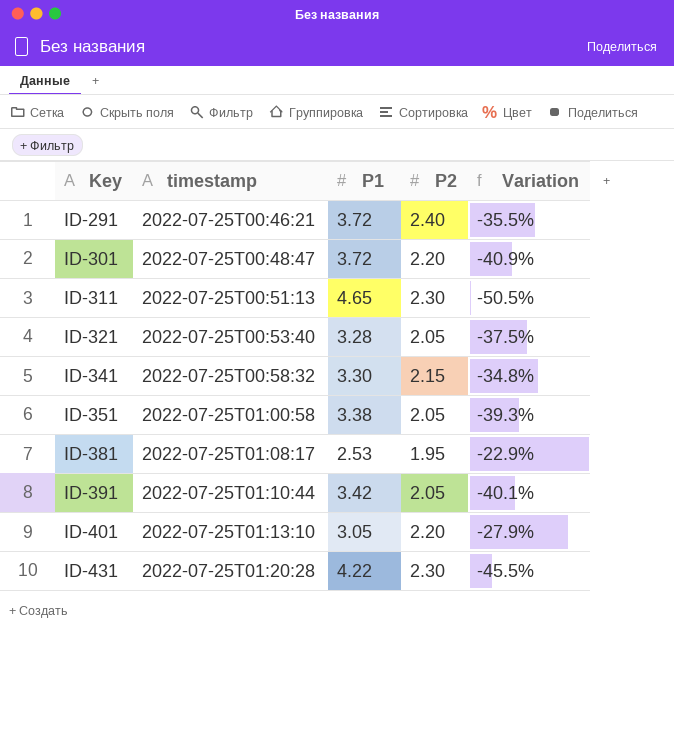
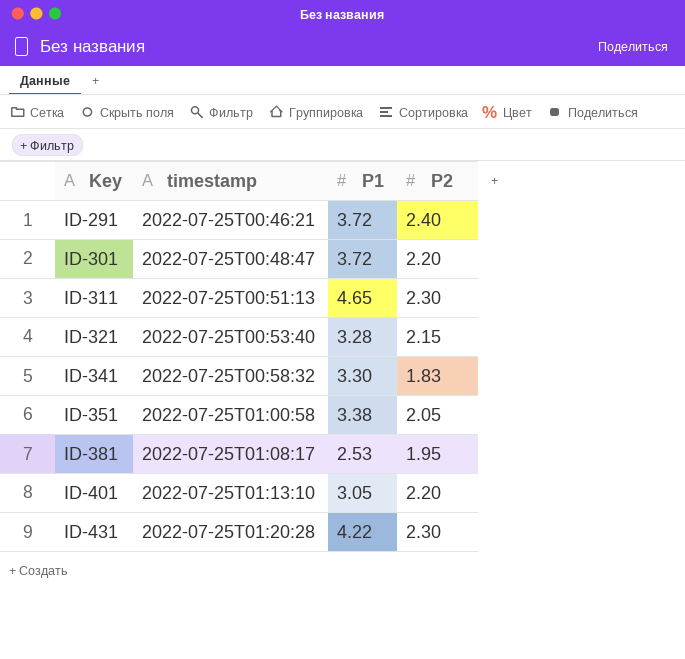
column Variation | formula: ([P2] - [P1]) / [P1] -> none
row ID-391: 2022-07-25T01:10:44 | 3.42 | 2.05 | -40.1% -> none
ID-321 | P2: 2.05 -> 2.15
ID-341 | P2: 2.15 -> 1.83

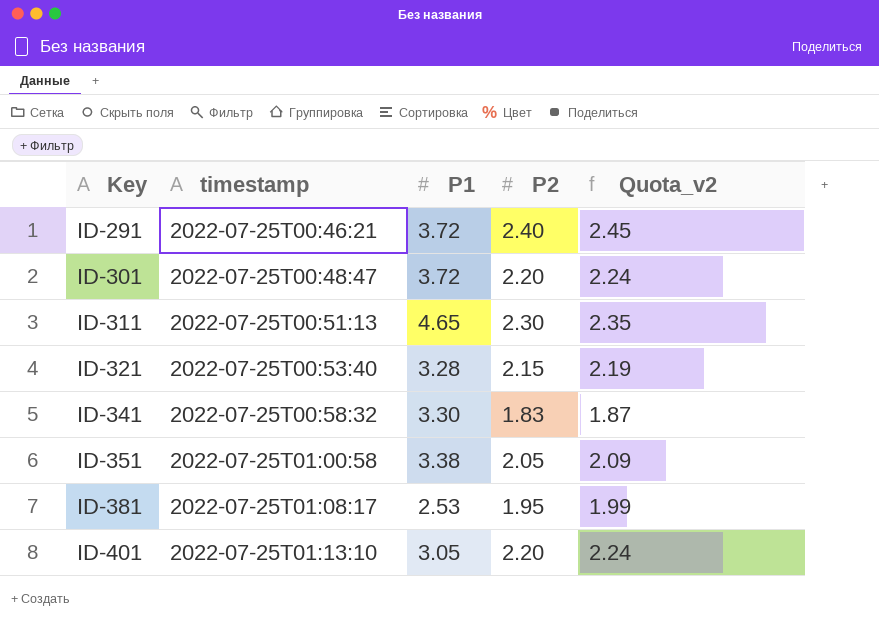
column Quota_v2 | formula: none -> [P2] * 1.02
row ID-431: 2022-07-25T01:20:28 | 4.22 | 2.30 -> none

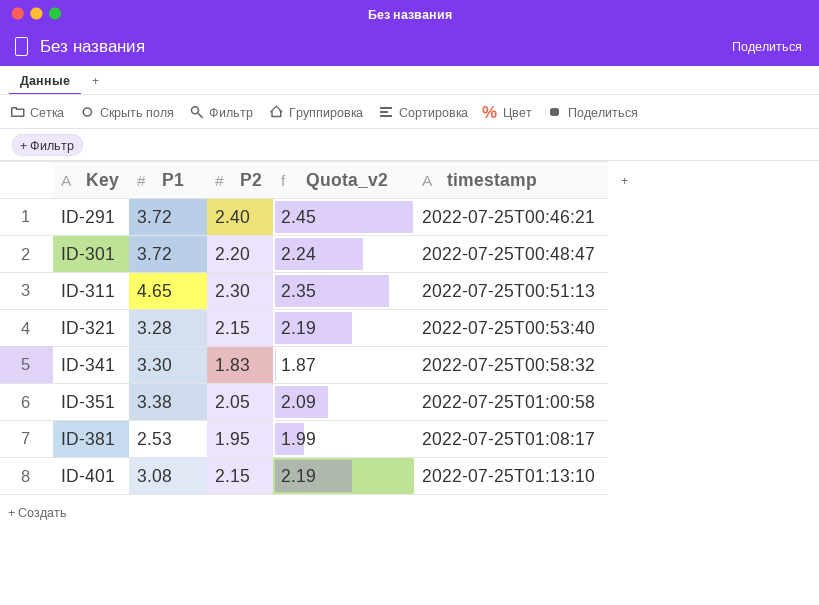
column timestamp | position: 2 -> 5
ID-401 | P1: 3.05 -> 3.08
ID-401 | P2: 2.20 -> 2.15
ID-401 | Quota_v2: 2.24 -> 2.19

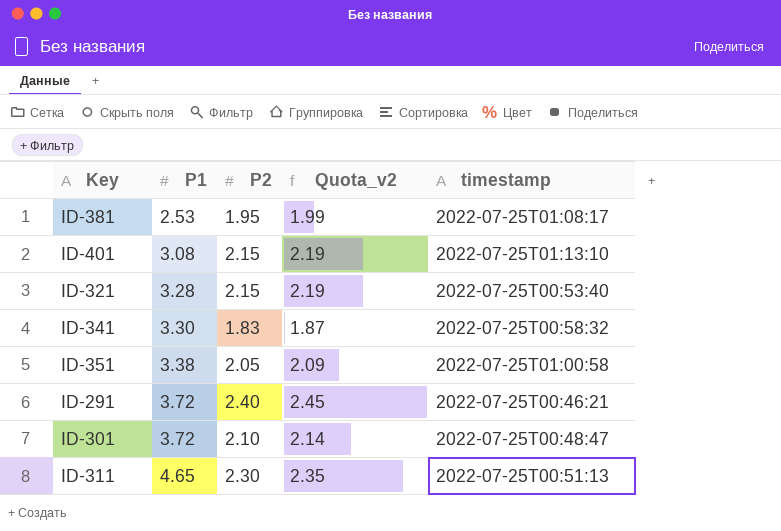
row order: Key ascending -> P1 ascending
ID-301 | P2: 2.20 -> 2.10
ID-301 | Quota_v2: 2.24 -> 2.14

